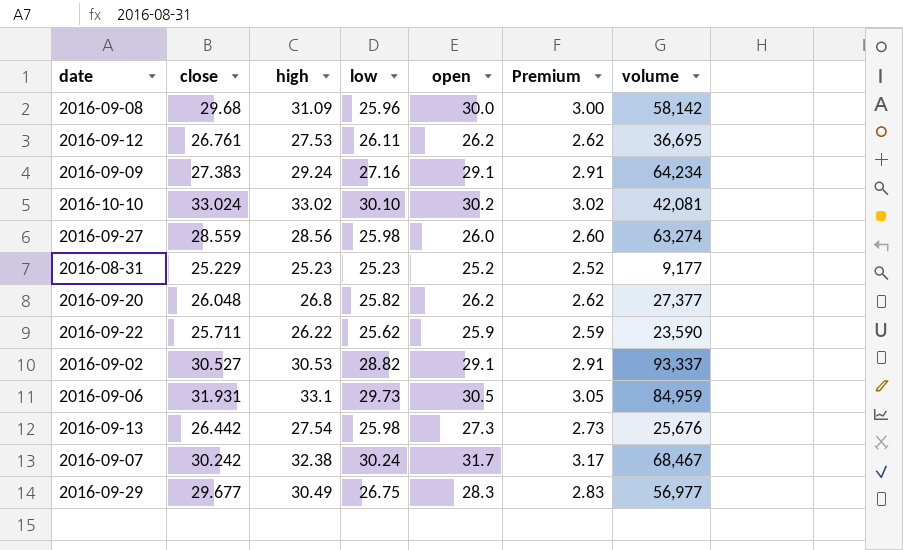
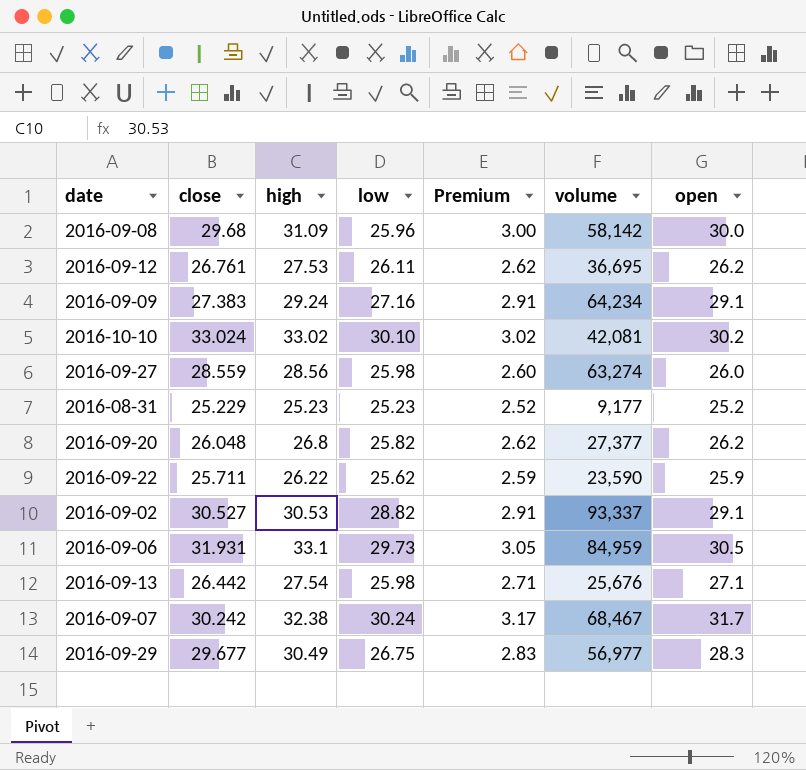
column open | position: 5 -> 7
2016-09-13 | Premium: 2.73 -> 2.71
2016-09-13 | open: 27.3 -> 27.1

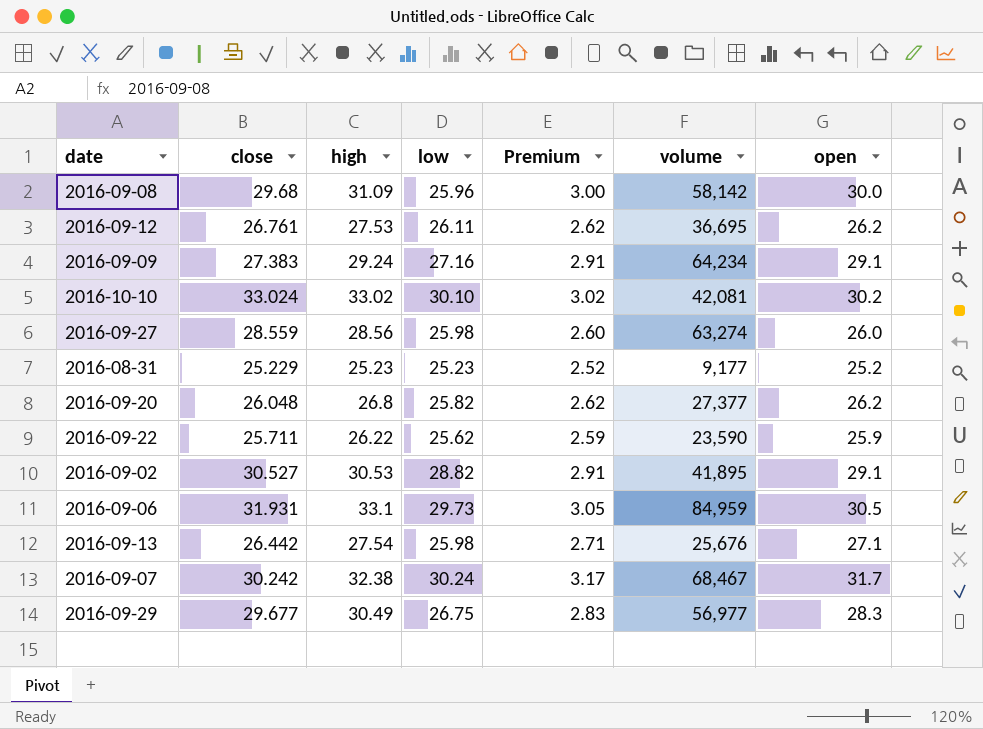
2016-09-02 | volume: 93,337 -> 41,895

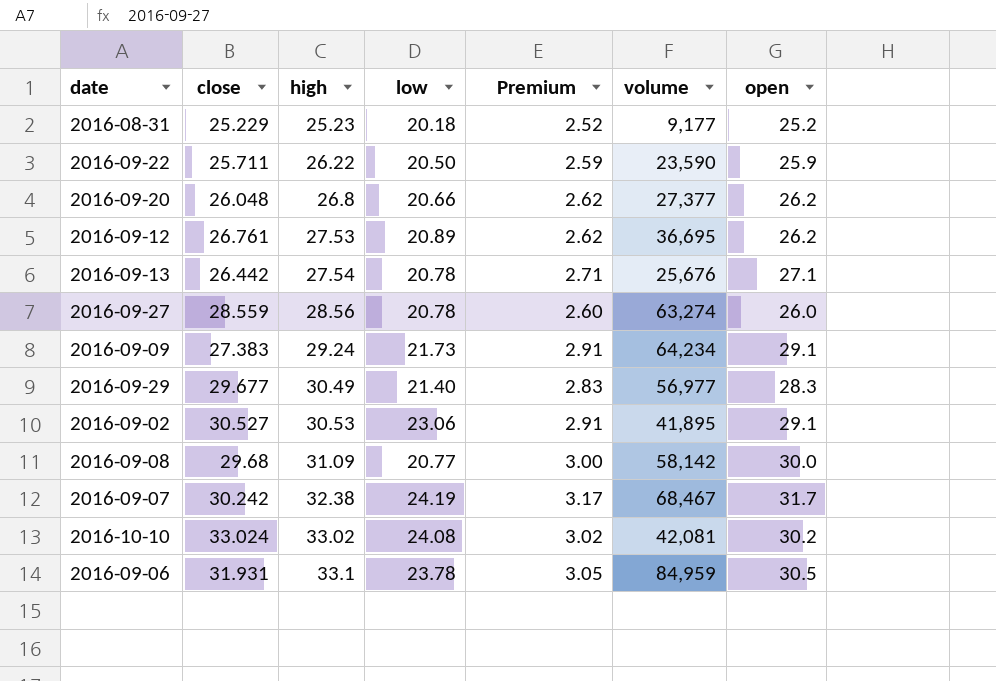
row order: none -> high ascending
2016-08-31 | low: 25.23 -> 20.18
2016-09-22 | low: 25.62 -> 20.50
2016-09-20 | low: 25.82 -> 20.66
2016-09-12 | low: 26.11 -> 20.89
2016-09-13 | low: 25.98 -> 20.78
2016-09-27 | low: 25.98 -> 20.78
2016-09-09 | low: 27.16 -> 21.73
2016-09-29 | low: 26.75 -> 21.40
2016-09-02 | low: 28.82 -> 23.06
2016-09-08 | low: 25.96 -> 20.77
2016-09-07 | low: 30.24 -> 24.19
2016-10-10 | low: 30.10 -> 24.08
2016-09-06 | low: 29.73 -> 23.78

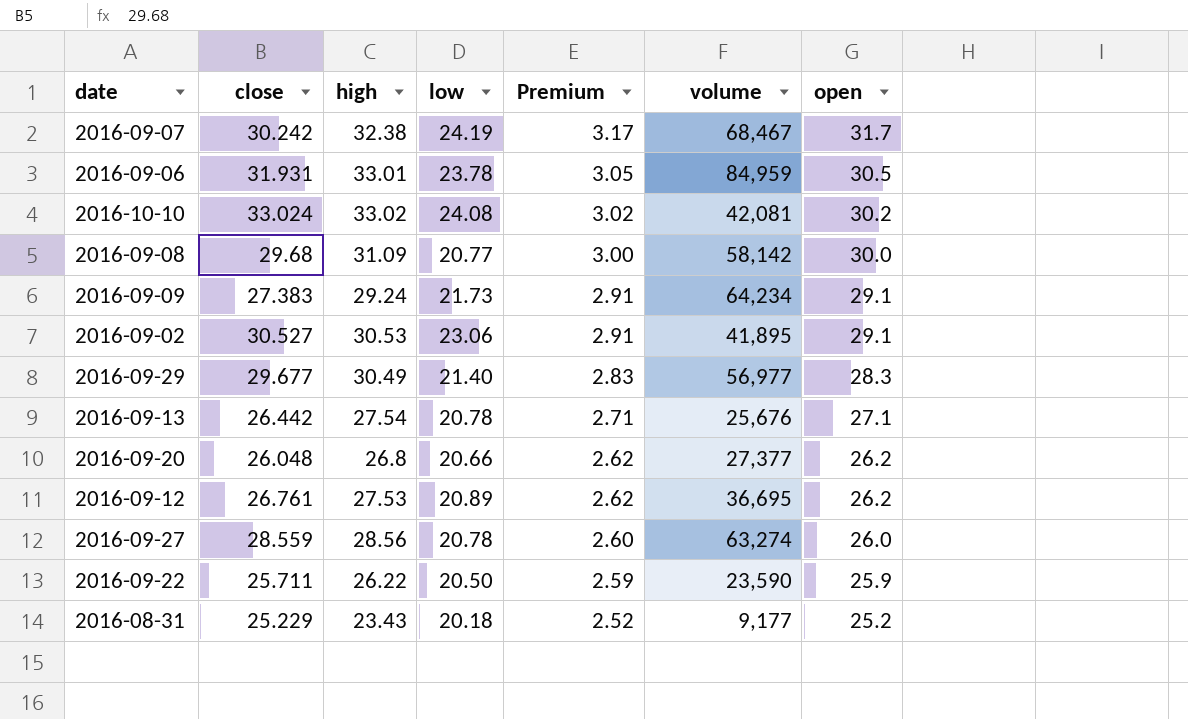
row order: high ascending -> Premium descending
2016-09-06 | high: 33.1 -> 33.01
2016-08-31 | high: 25.23 -> 23.43

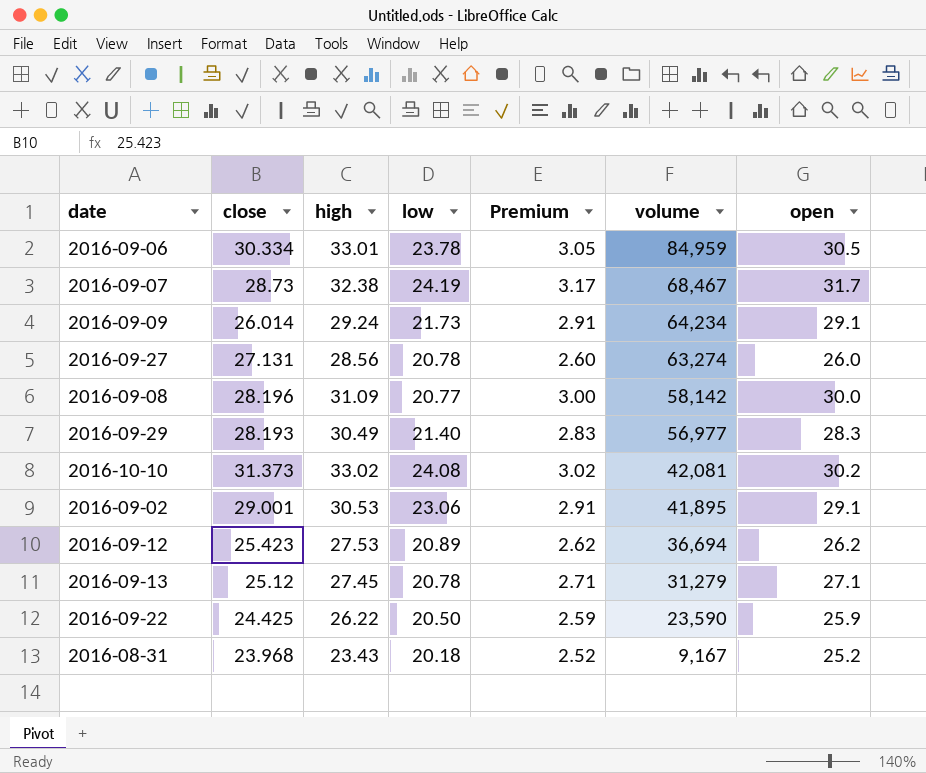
row order: Premium descending -> volume descending
row 2016-09-20: 26.048 | 26.8 | 20.66 | 2.62 | 27,377 | 26.2 -> none
2016-09-06 | close: 31.931 -> 30.334
2016-09-07 | close: 30.242 -> 28.73
2016-09-09 | close: 27.383 -> 26.014
2016-09-27 | close: 28.559 -> 27.131
2016-09-08 | close: 29.68 -> 28.196
2016-09-29 | close: 29.677 -> 28.193
2016-10-10 | close: 33.024 -> 31.373
2016-09-02 | close: 30.527 -> 29.001
2016-09-12 | close: 26.761 -> 25.423
2016-09-12 | volume: 36,695 -> 36,694
2016-09-13 | close: 26.442 -> 25.12
2016-09-13 | high: 27.54 -> 27.45
2016-09-13 | volume: 25,676 -> 31,279
2016-09-22 | close: 25.711 -> 24.425
2016-08-31 | close: 25.229 -> 23.968
2016-08-31 | volume: 9,177 -> 9,167

